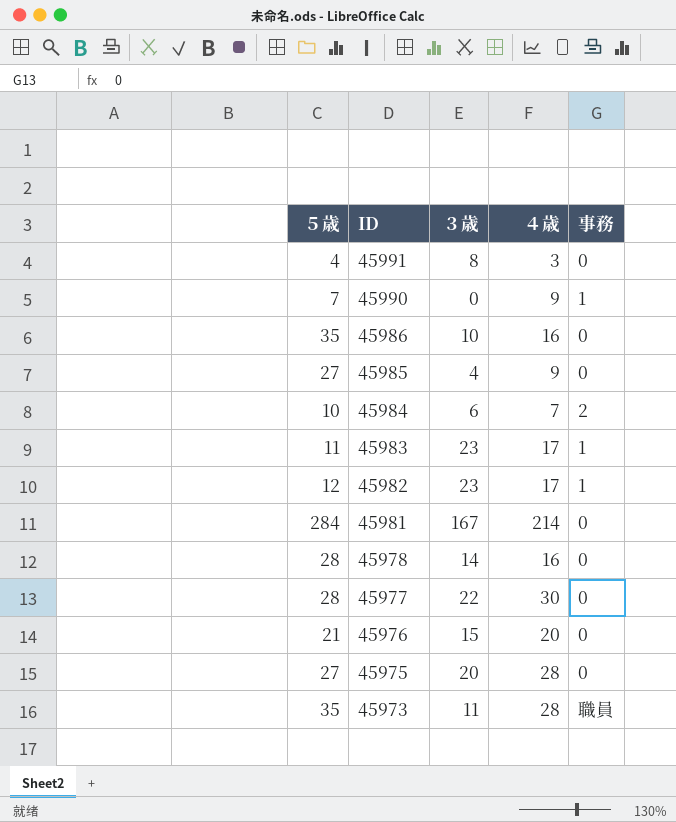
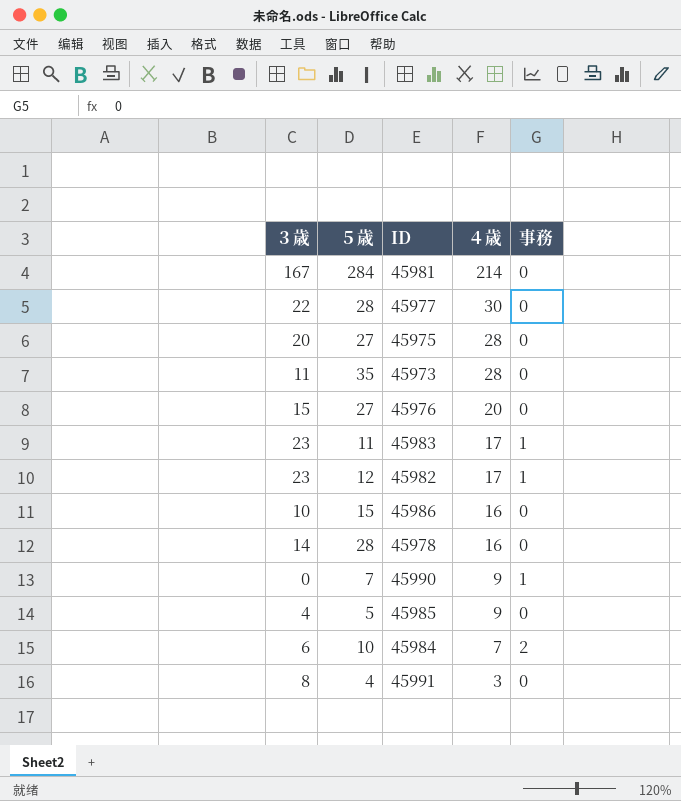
row order: ID descending -> ４歳 descending
column ３歳 | position: 3 -> 1
45973 | 事務: 職員 -> 0
45976 | ５歳: 21 -> 27
45986 | ５歳: 35 -> 15
45985 | ５歳: 27 -> 5

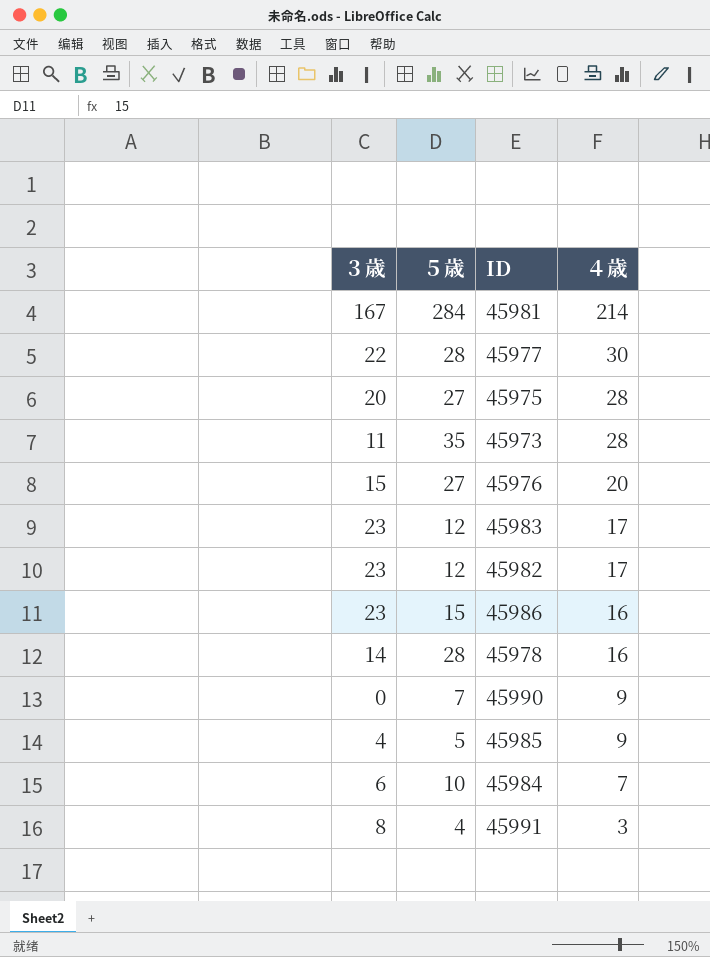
column 事務 | position: 5 -> none
45983 | ５歳: 11 -> 12
45986 | ３歳: 10 -> 23

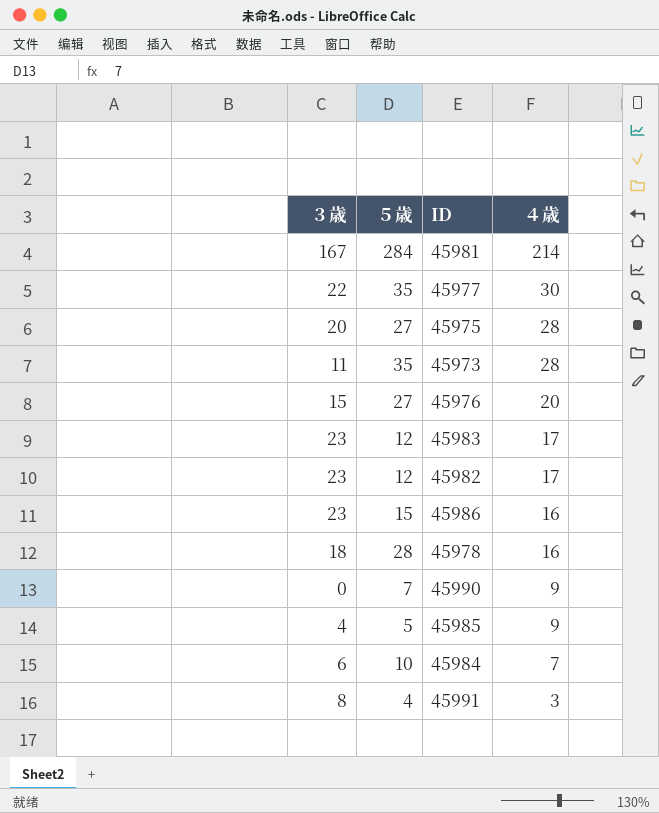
45977 | ５歳: 28 -> 35
45978 | ３歳: 14 -> 18

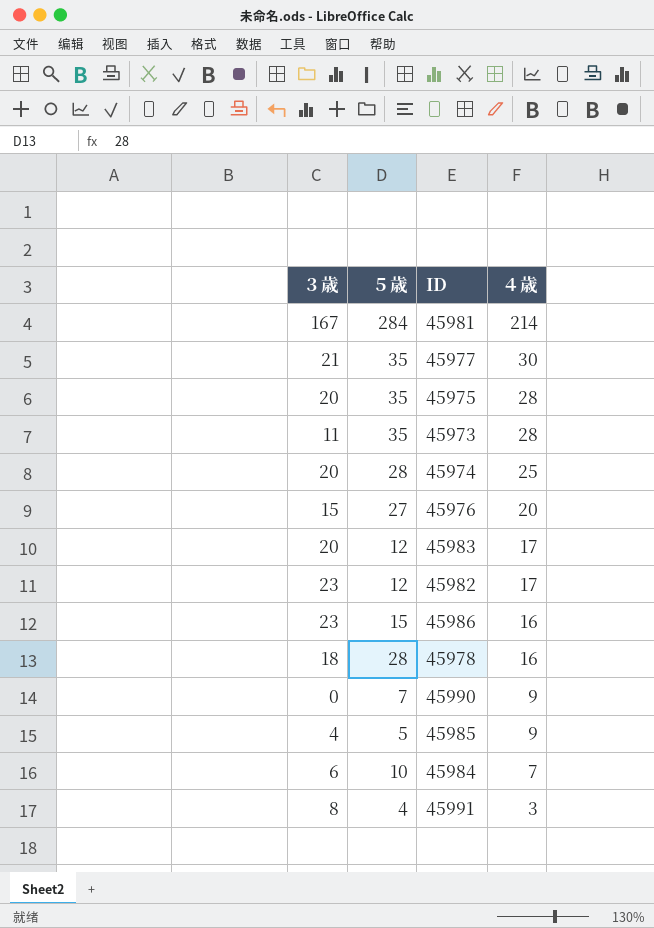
45977 | ３歳: 22 -> 21
45975 | ５歳: 27 -> 35
row 45974: none -> 20 | 28 | 25
45983 | ３歳: 23 -> 20

